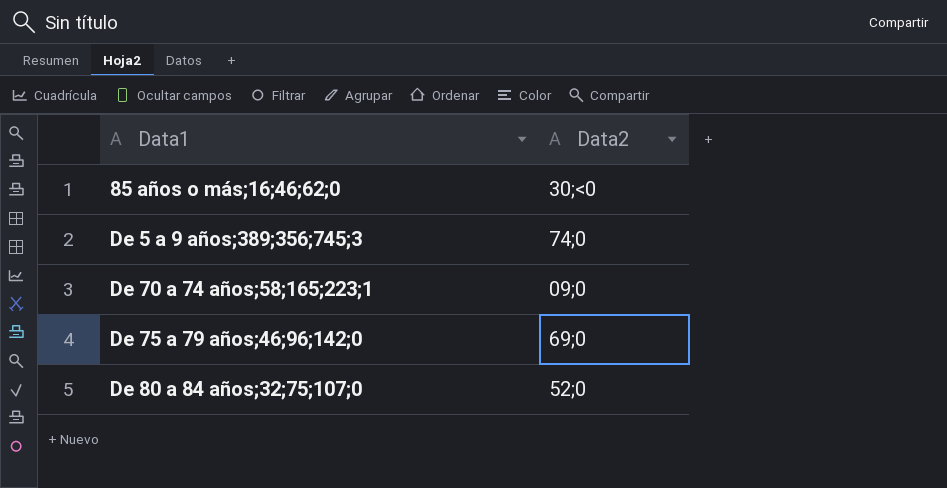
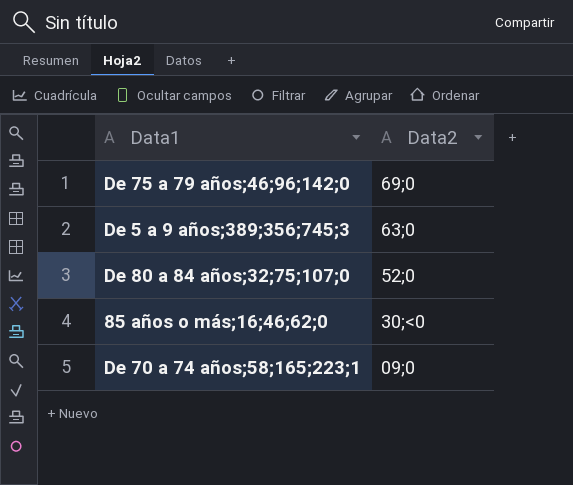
row order: Data1 ascending -> Data2 descending
De 5 a 9 años;389;356;745;3 | Data2: 74;0 -> 63;0

